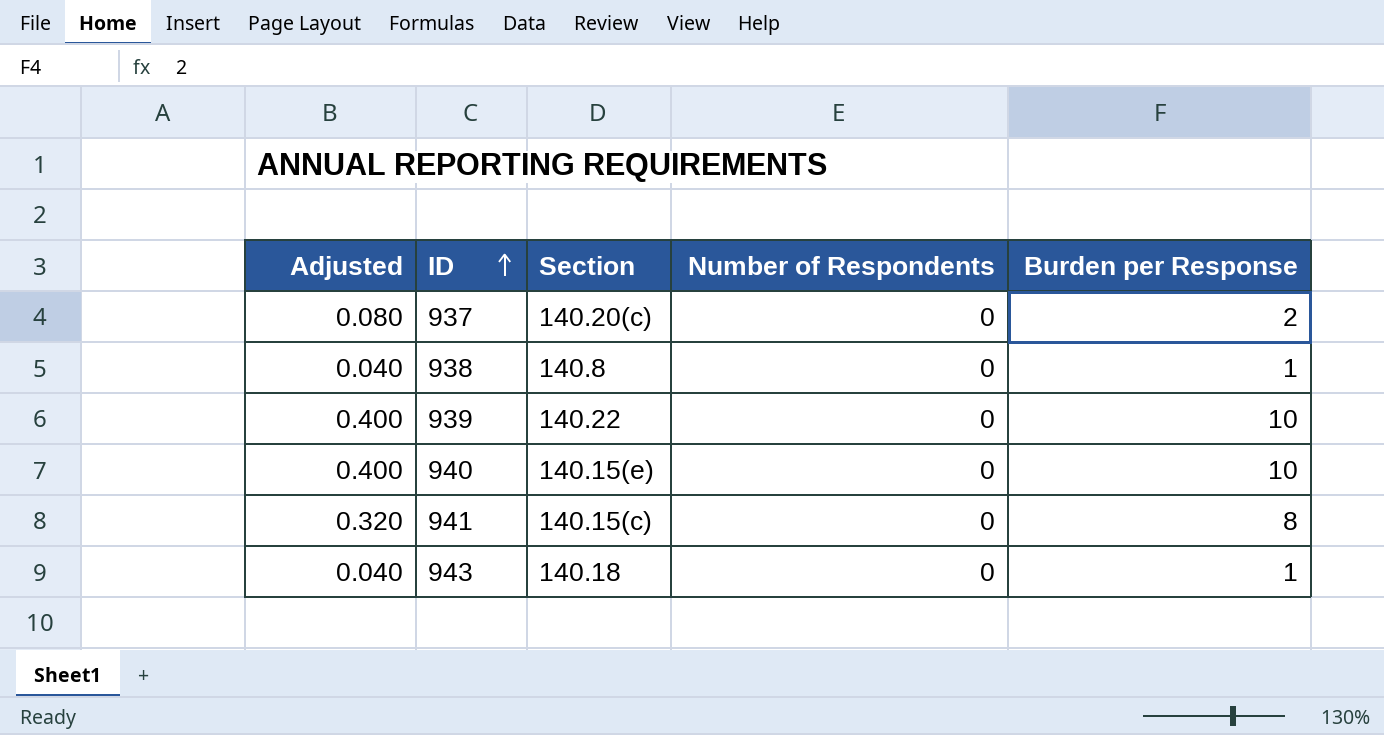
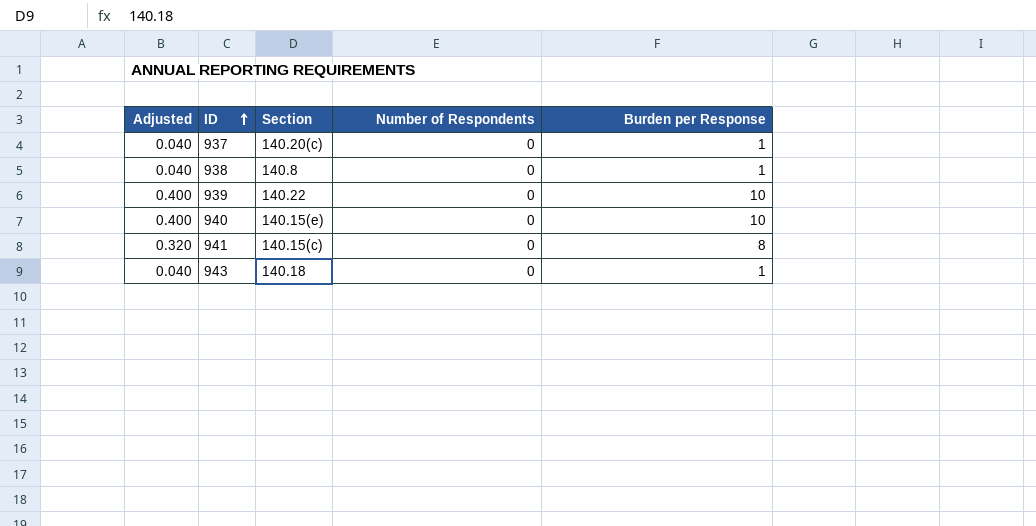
937 | Adjusted: 0.080 -> 0.040
937 | Burden per Response: 2 -> 1

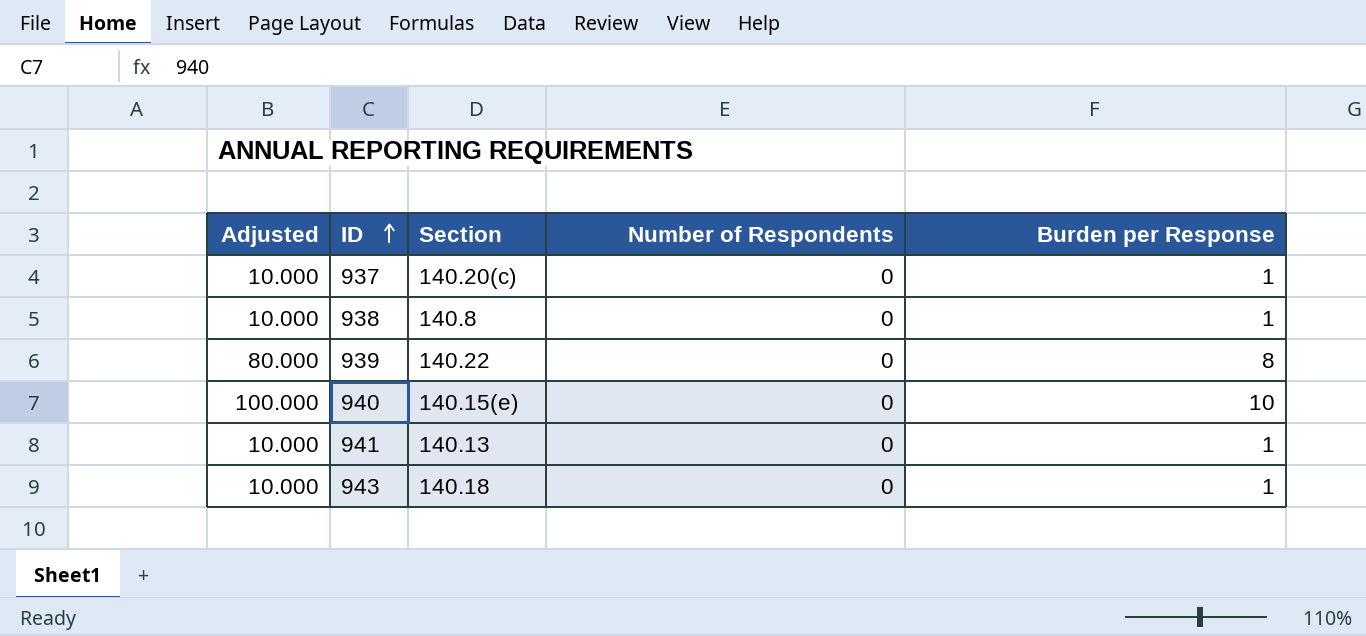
column Adjusted | formula: [Burden per Response] * 0.04 -> [Burden per Response] * 10
939 | Burden per Response: 10 -> 8
941 | Section: 140.15(c) -> 140.13
941 | Burden per Response: 8 -> 1

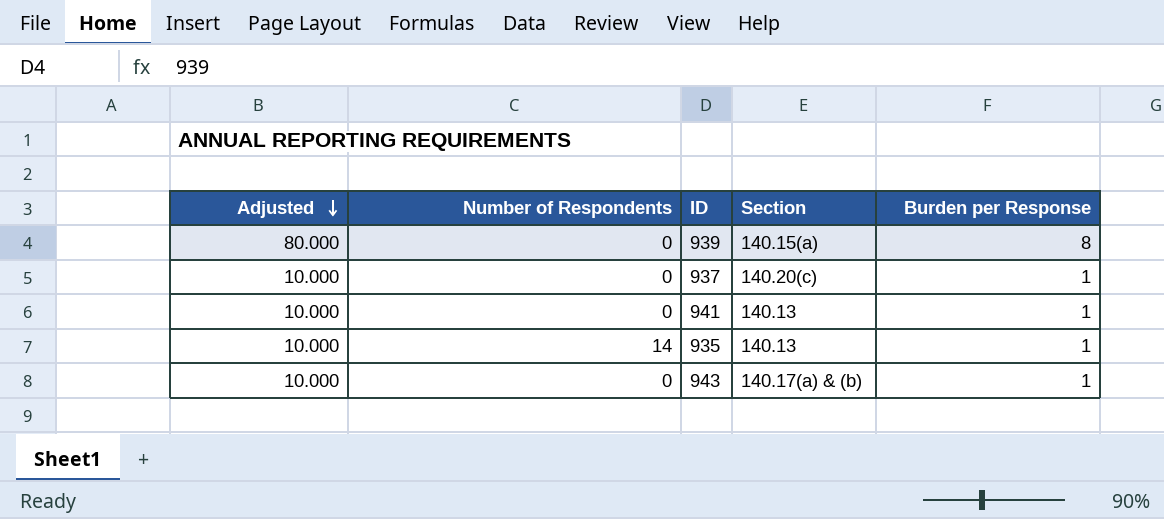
row order: ID ascending -> Adjusted descending
column Number of Respondents | position: 4 -> 2
row 938: 10.000 | 140.8 | 0 | 1 -> none
row 940: 100.000 | 140.15(e) | 0 | 10 -> none
939 | Section: 140.22 -> 140.15(a)
row 935: none -> 10.000 | 14 | 140.13 | 1
943 | Section: 140.18 -> 140.17(a) & (b)

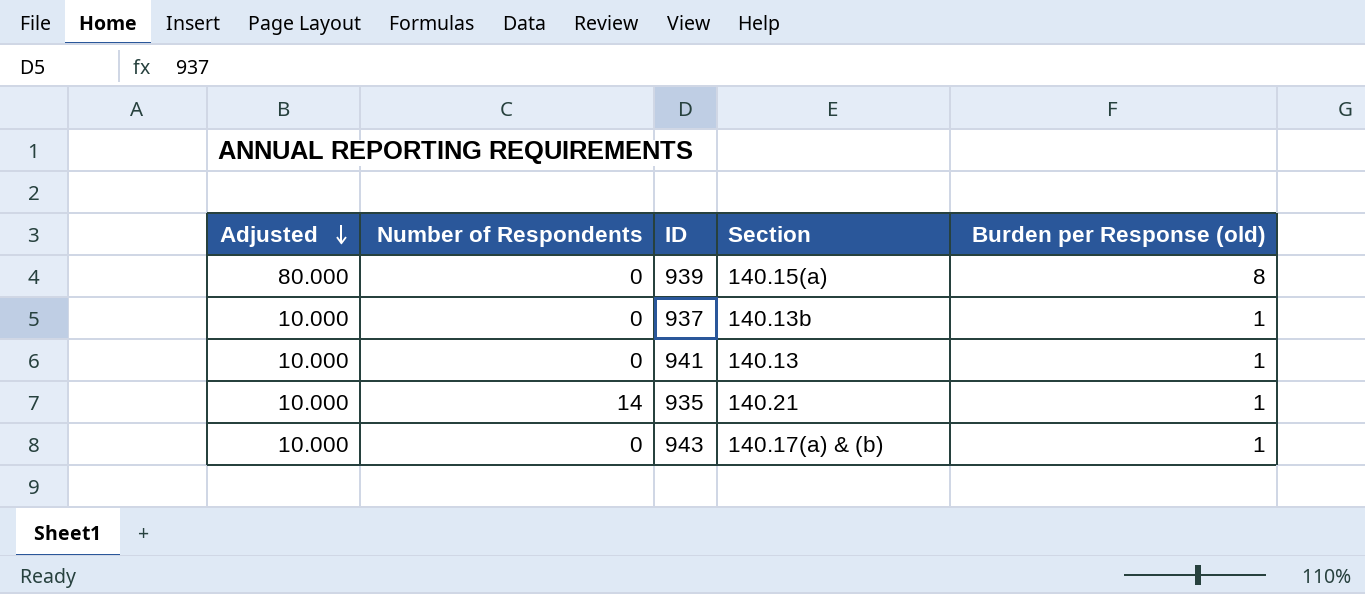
column name: Burden per Response -> Burden per Response (old)
937 | Section: 140.20(c) -> 140.13b
935 | Section: 140.13 -> 140.21

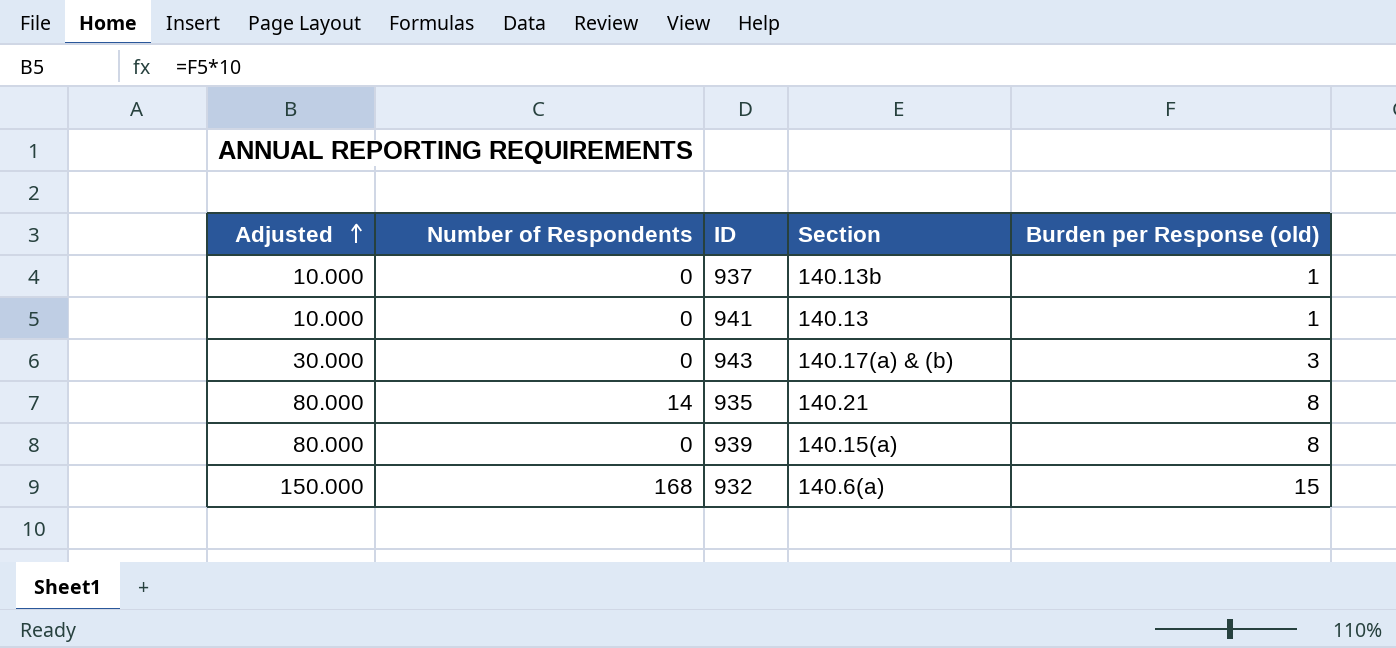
row order: Adjusted descending -> Adjusted ascending
943 | Adjusted: 10.000 -> 30.000
943 | Burden per Response (old): 1 -> 3
935 | Adjusted: 10.000 -> 80.000
935 | Burden per Response (old): 1 -> 8
row 932: none -> 150.000 | 168 | 140.6(a) | 15

